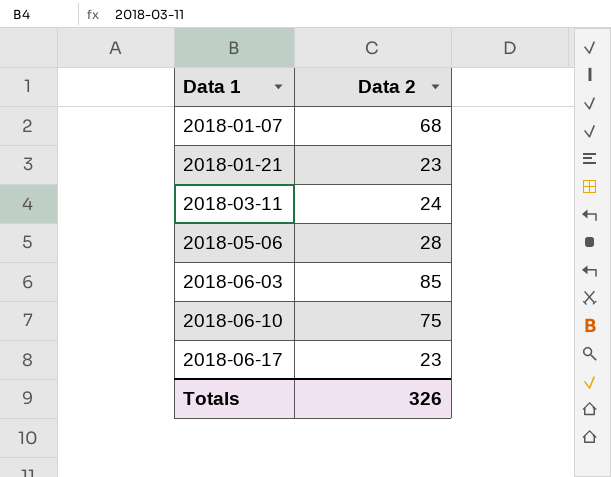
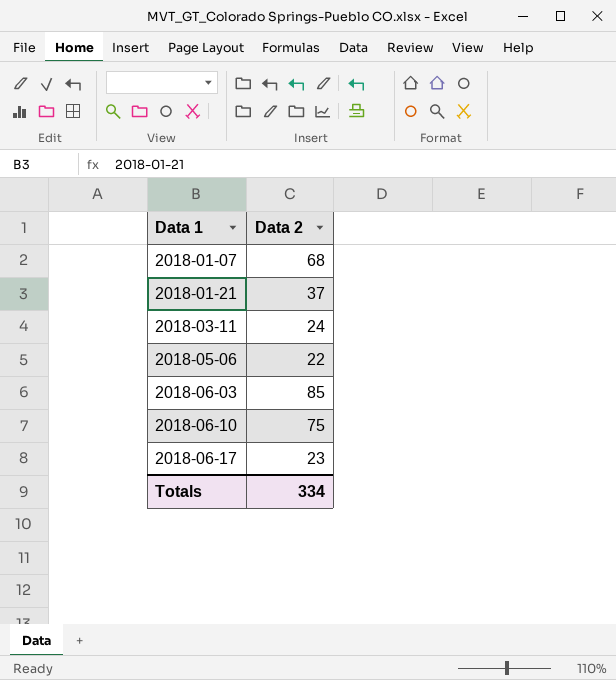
2018-01-21 | Data 2: 23 -> 37
2018-05-06 | Data 2: 28 -> 22
Totals | Data 2: 326 -> 334

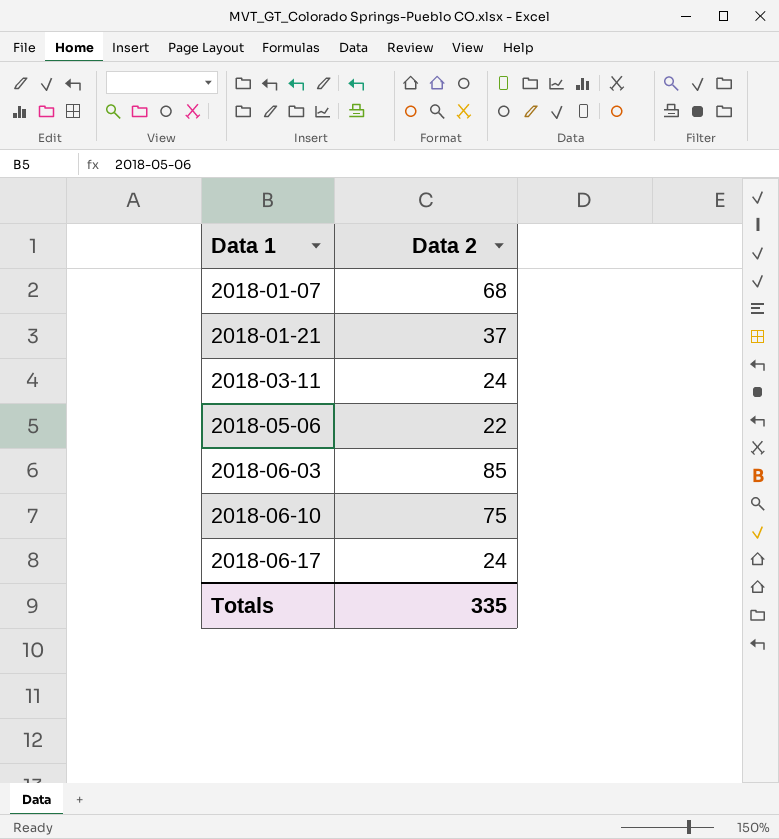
2018-06-17 | Data 2: 23 -> 24
Totals | Data 2: 334 -> 335

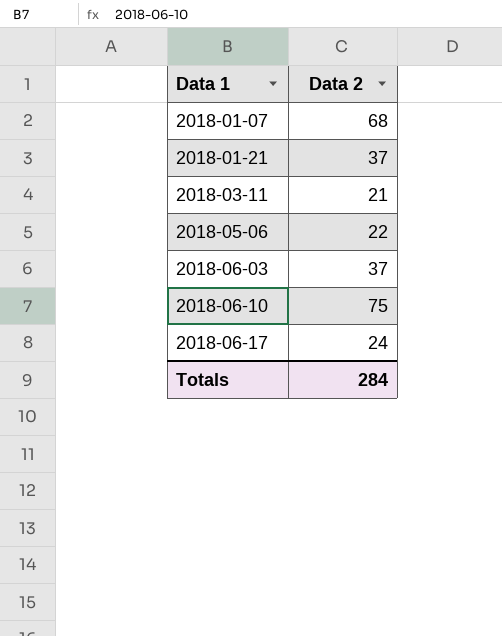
2018-03-11 | Data 2: 24 -> 21
2018-06-03 | Data 2: 85 -> 37
Totals | Data 2: 335 -> 284

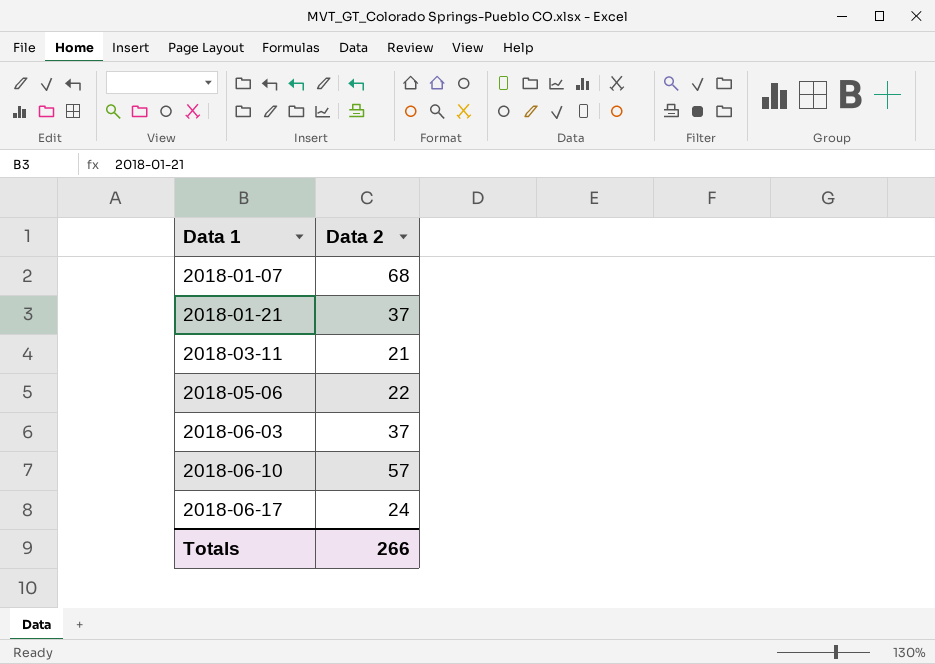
2018-06-10 | Data 2: 75 -> 57
Totals | Data 2: 284 -> 266

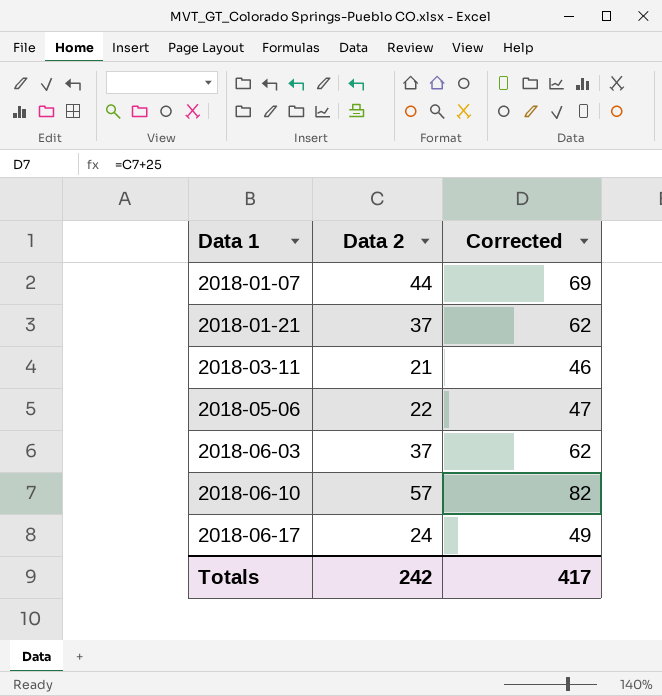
column Corrected | formula: none -> [Data 2] + 25
2018-01-07 | Data 2: 68 -> 44
Totals | Data 2: 266 -> 242

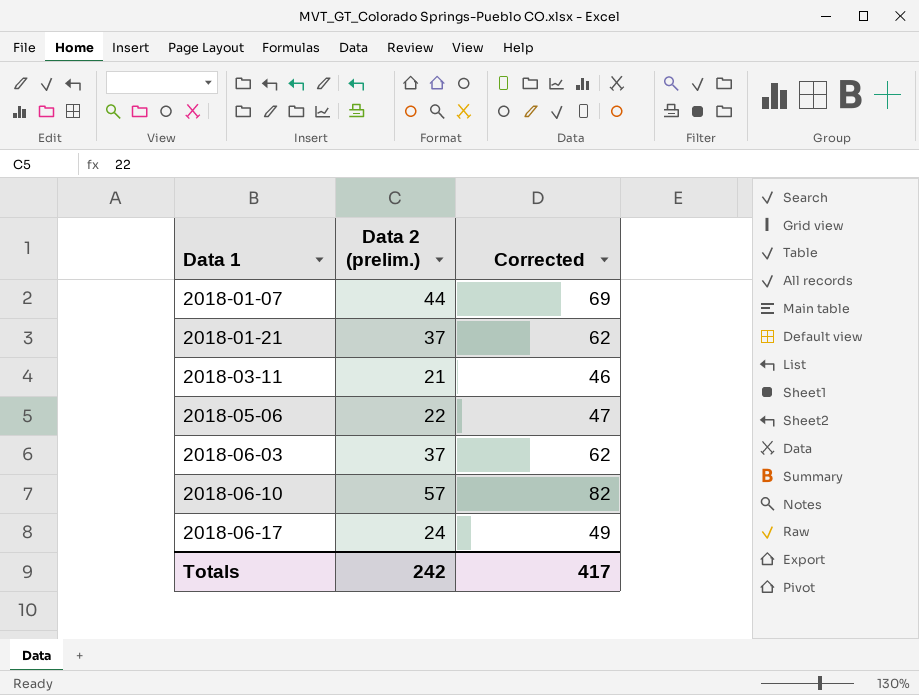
column name: Data 2 -> Data 2 (prelim.)

